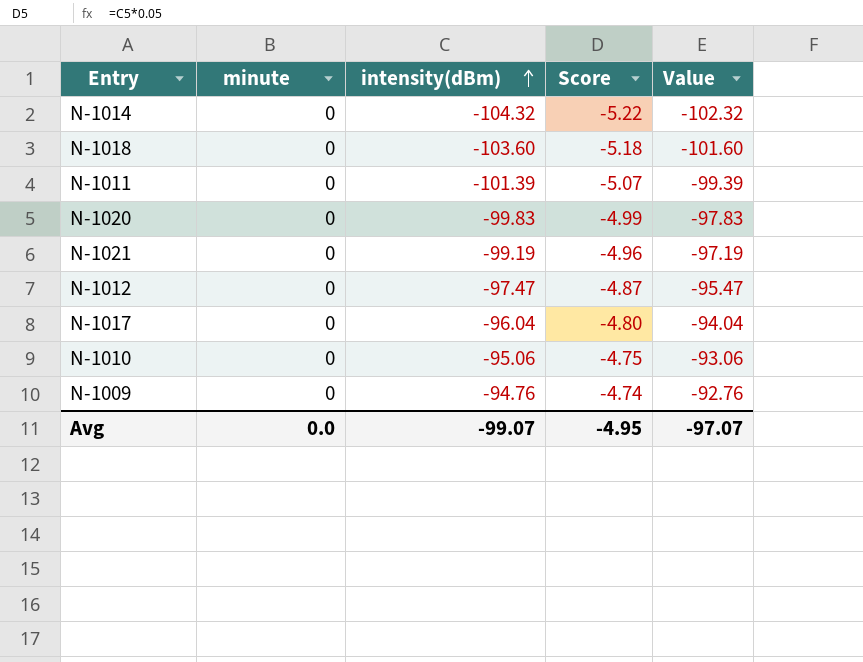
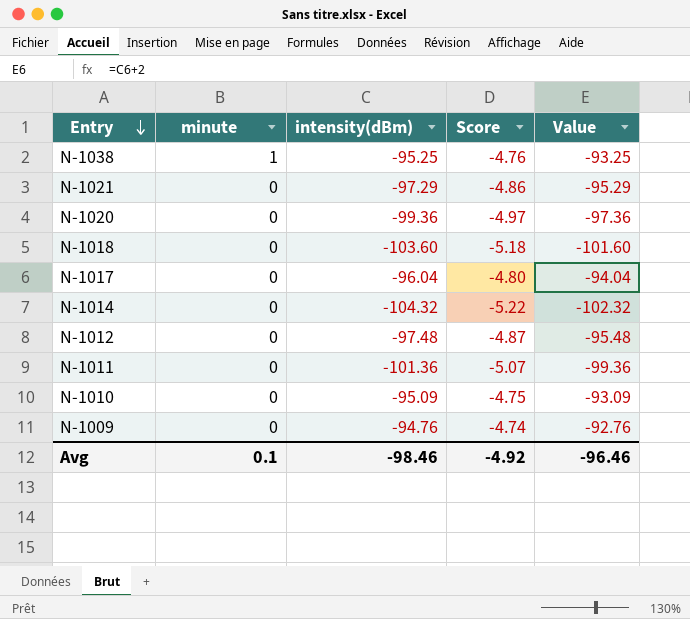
row order: intensity(dBm) ascending -> Entry descending
row N-1038: none -> 1 | -95.25 | -4.76 | -93.25
N-1021 | intensity(dBm): -99.19 -> -97.29
N-1021 | Score: -4.96 -> -4.86
N-1021 | Value: -97.19 -> -95.29
N-1020 | intensity(dBm): -99.83 -> -99.36
N-1020 | Score: -4.99 -> -4.97
N-1020 | Value: -97.83 -> -97.36
N-1012 | intensity(dBm): -97.47 -> -97.48
N-1012 | Value: -95.47 -> -95.48
N-1011 | intensity(dBm): -101.39 -> -101.36
N-1011 | Value: -99.39 -> -99.36
N-1010 | intensity(dBm): -95.06 -> -95.09
N-1010 | Value: -93.06 -> -93.09
Avg | minute: 0.0 -> 0.1
Avg | intensity(dBm): -99.07 -> -98.46
Avg | Score: -4.95 -> -4.92
Avg | Value: -97.07 -> -96.46

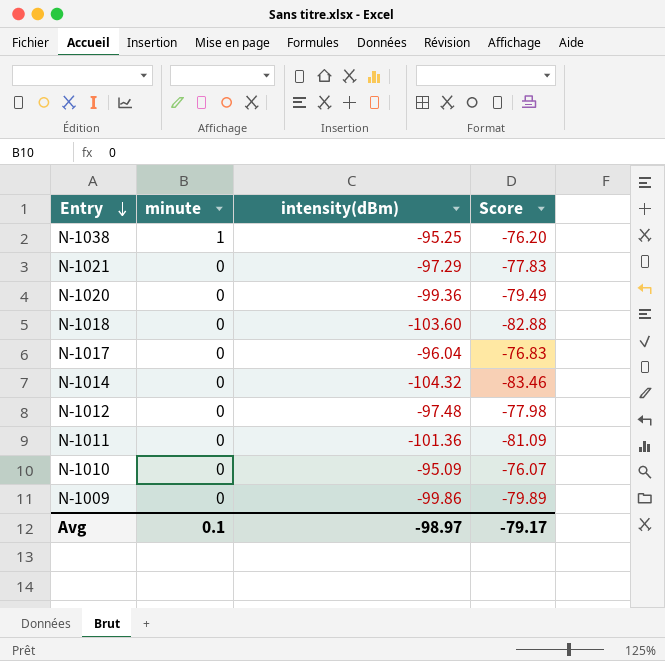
column Value | formula: [intensity(dBm)] + 2 -> none
column Score | formula: [intensity(dBm)] * 0.05 -> [intensity(dBm)] * 0.8
N-1009 | intensity(dBm): -94.76 -> -99.86
Avg | intensity(dBm): -98.46 -> -98.97
Avg | Score: -4.92 -> -79.17

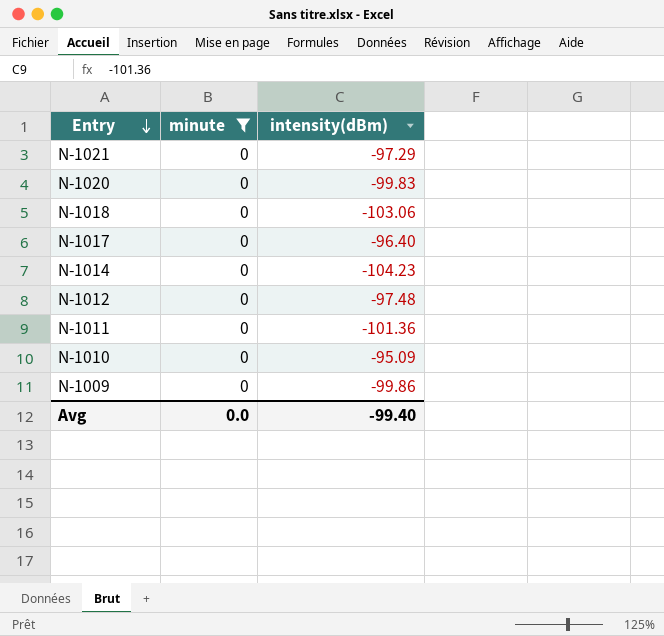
filter: none -> minute = 0
column Score | formula: [intensity(dBm)] * 0.8 -> none
N-1020 | intensity(dBm): -99.36 -> -99.83
N-1018 | intensity(dBm): -103.60 -> -103.06
N-1017 | intensity(dBm): -96.04 -> -96.40
N-1014 | intensity(dBm): -104.32 -> -104.23
Avg | minute: 0.1 -> 0.0
Avg | intensity(dBm): -98.97 -> -99.40

